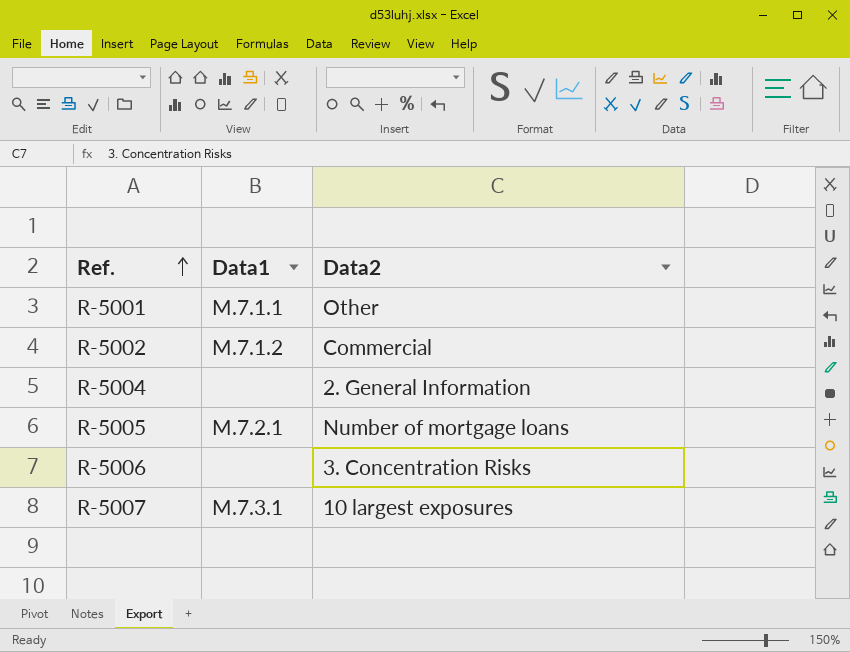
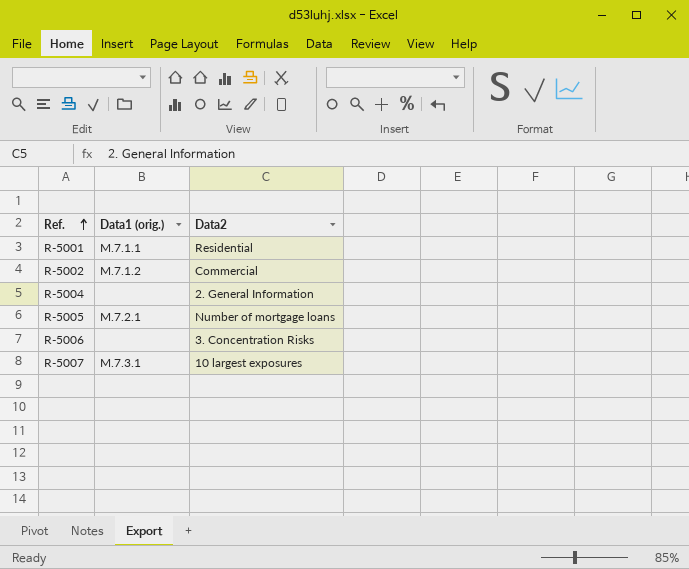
column name: Data1 -> Data1 (orig.)
R-5001 | Data2: Other -> Residential

